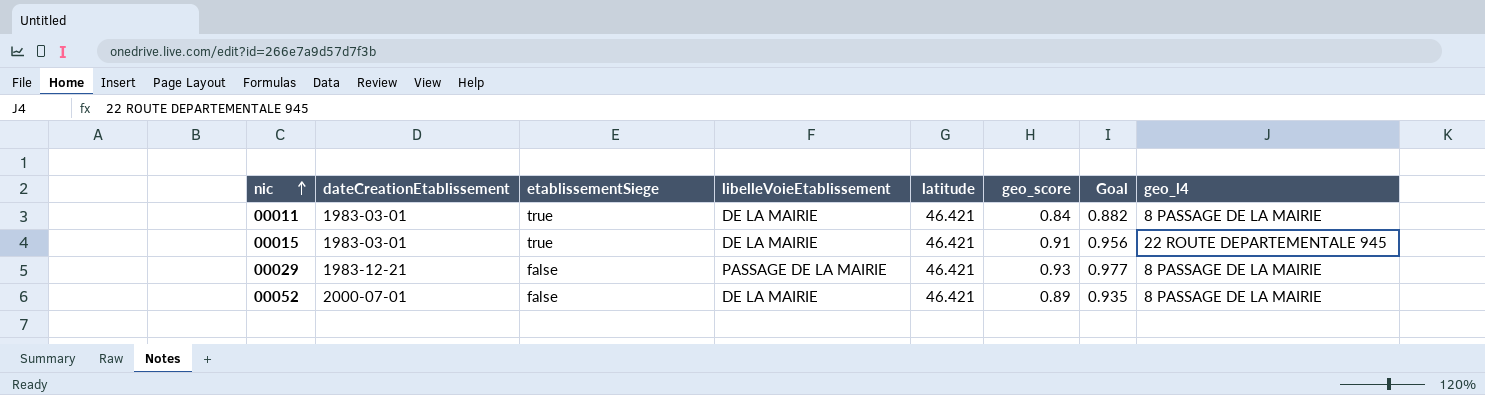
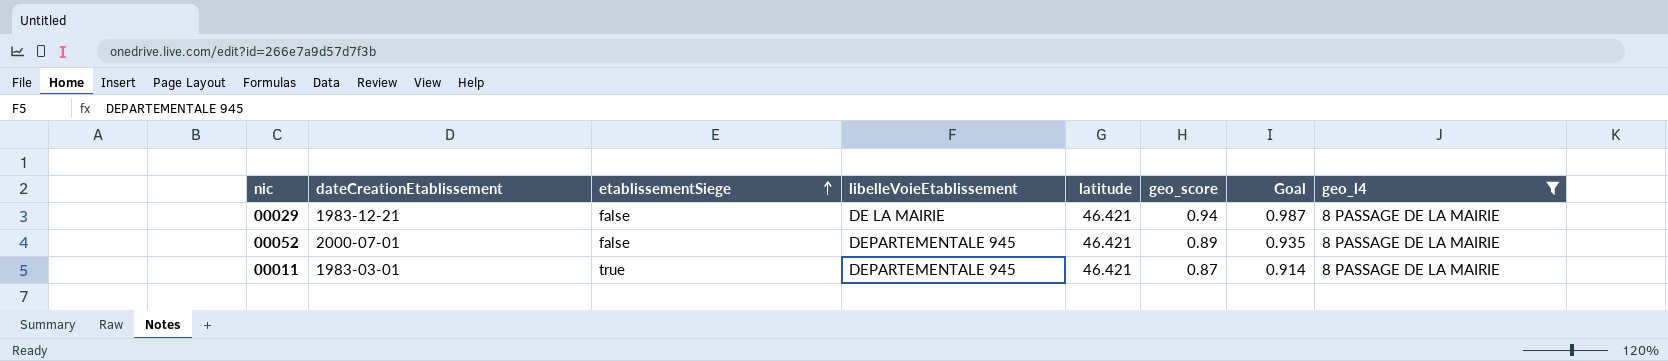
filter: none -> geo_l4 = 8 PASSAGE DE LA MAIRIE
row order: nic ascending -> etablissementSiege ascending
00029 | libelleVoieEtablissement: PASSAGE DE LA MAIRIE -> DE LA MAIRIE
00029 | geo_score: 0.93 -> 0.94
00029 | Goal: 0.977 -> 0.987
00052 | libelleVoieEtablissement: DE LA MAIRIE -> DEPARTEMENTALE 945
00011 | libelleVoieEtablissement: DE LA MAIRIE -> DEPARTEMENTALE 945
00011 | geo_score: 0.84 -> 0.87
00011 | Goal: 0.882 -> 0.914

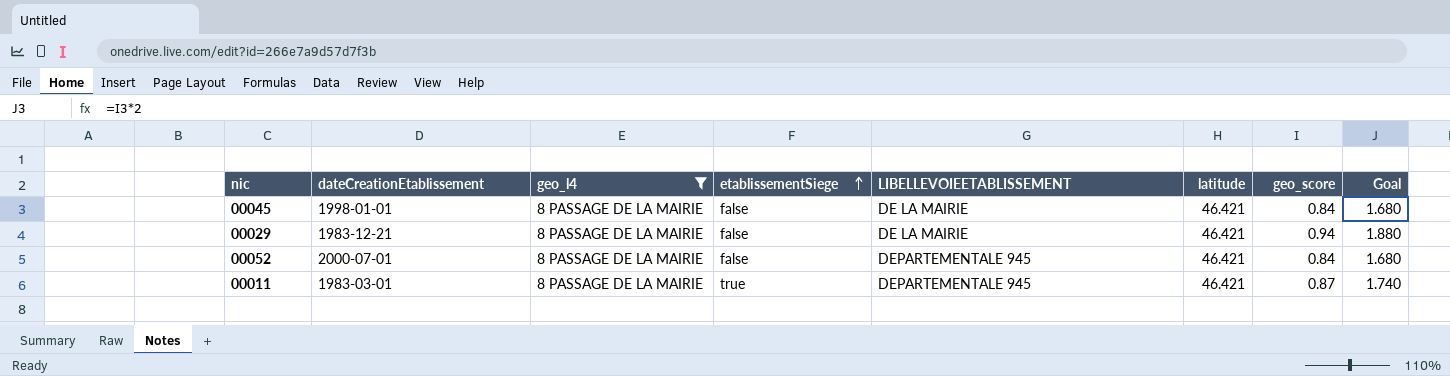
column geo_l4 | position: 8 -> 3
column name: libelleVoieEtablissement -> LIBELLEVOIEETABLISSEMENT
column Goal | formula: [geo_score] * 1.05 -> [geo_score] * 2
row 00045: none -> 1998-01-01 | 8 PASSAGE DE LA MAIRIE | false | DE LA MAIRIE | 46.421 | 0.84 | 1.680
00052 | geo_score: 0.89 -> 0.84

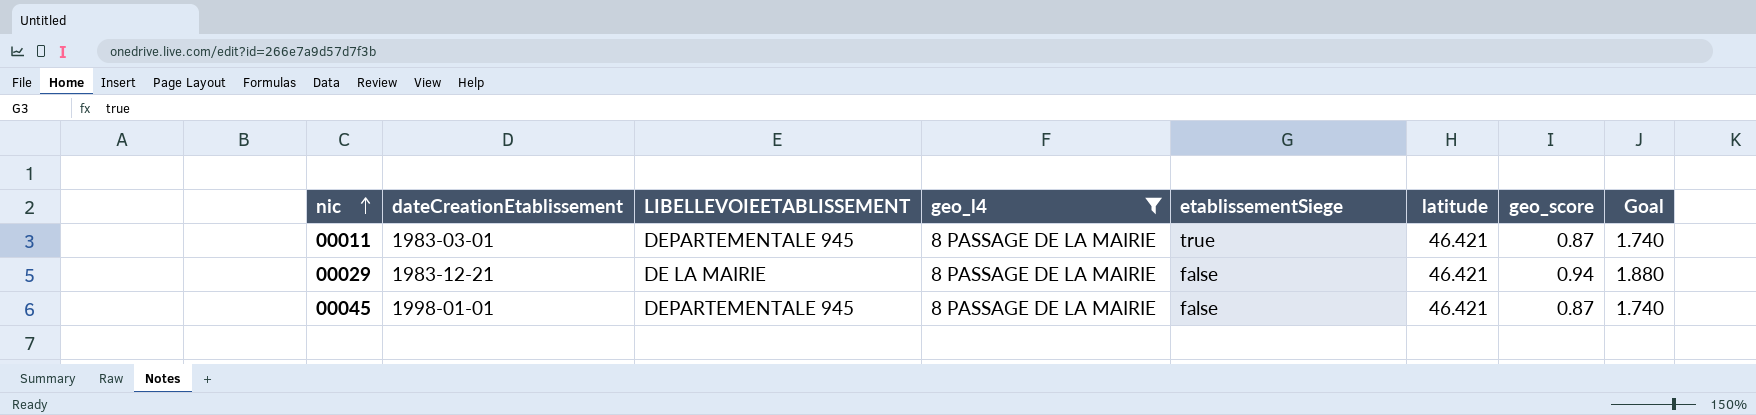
row order: etablissementSiege ascending -> nic ascending
column LIBELLEVOIEETABLISSEMENT | position: 5 -> 3
row 00052: 2000-07-01 | 8 PASSAGE DE LA MAIRIE | false | DEPARTEMENTALE 945 | 46.421 | 0.84 | 1.680 -> none
00045 | LIBELLEVOIEETABLISSEMENT: DE LA MAIRIE -> DEPARTEMENTALE 945
00045 | geo_score: 0.84 -> 0.87
00045 | Goal: 1.680 -> 1.740

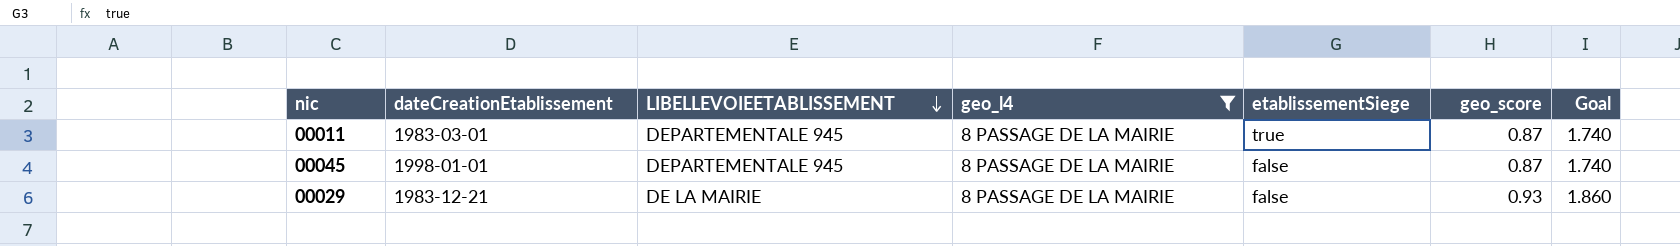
row order: nic ascending -> LIBELLEVOIEETABLISSEMENT descending
column latitude | position: 6 -> none
00029 | geo_score: 0.94 -> 0.93
00029 | Goal: 1.880 -> 1.860

